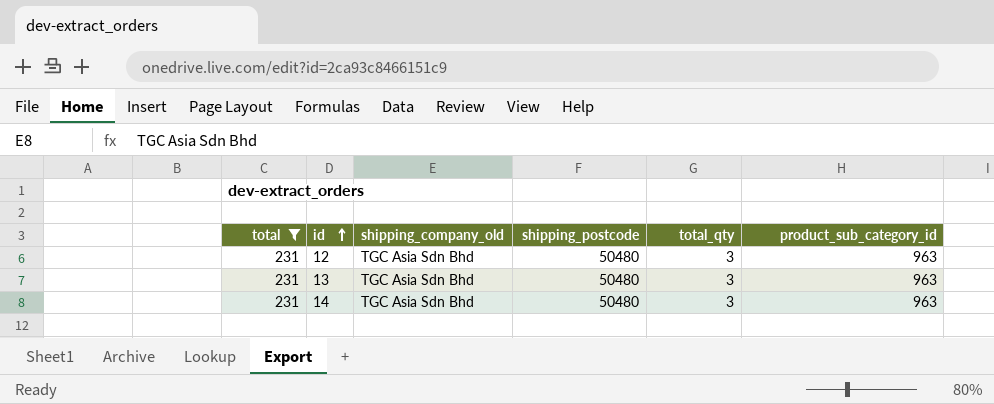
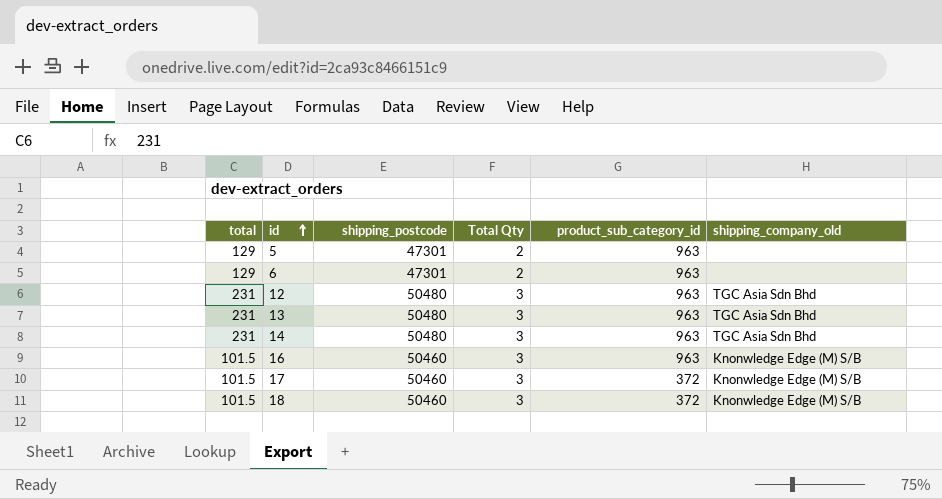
filter: total = 231 -> none
column name: total_qty -> Total Qty
column shipping_company_old | position: 3 -> 6

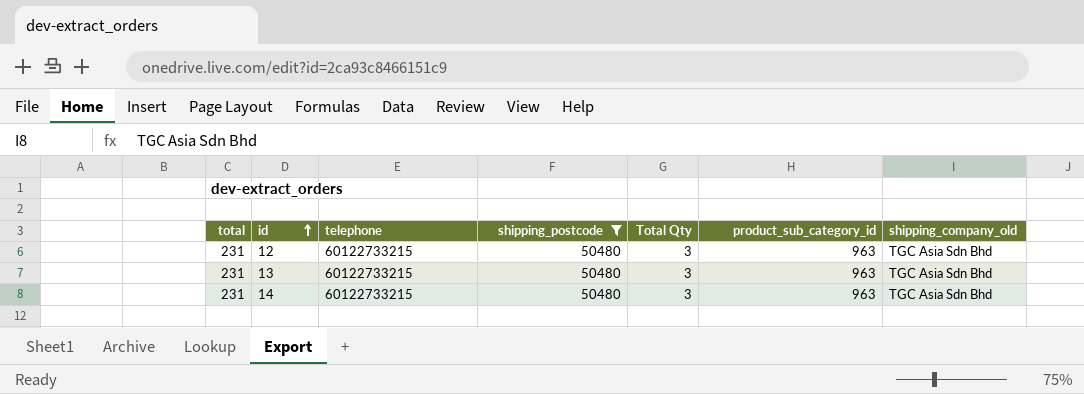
filter: none -> shipping_postcode = 50480
column telephone | position: none -> 3

